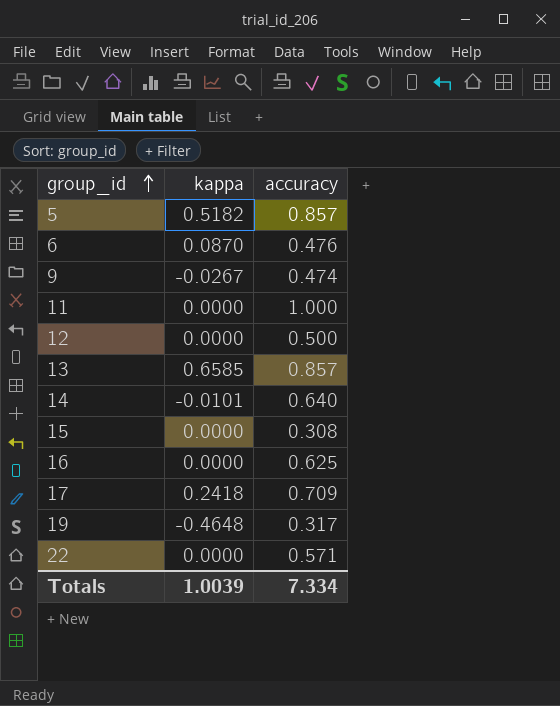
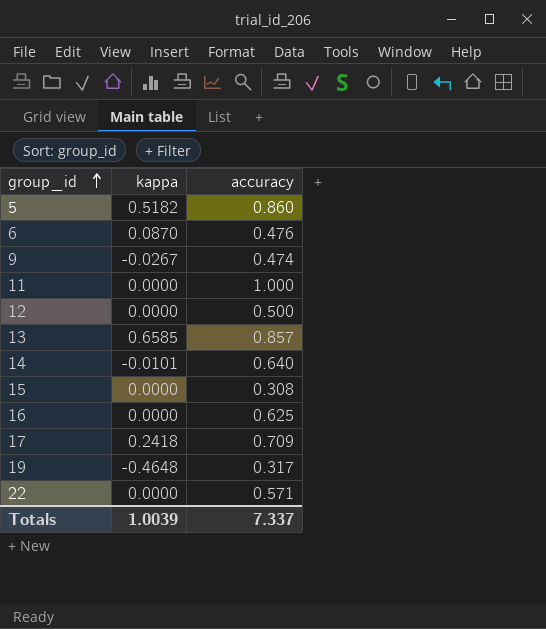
5 | accuracy: 0.857 -> 0.860
Totals | accuracy: 7.334 -> 7.337

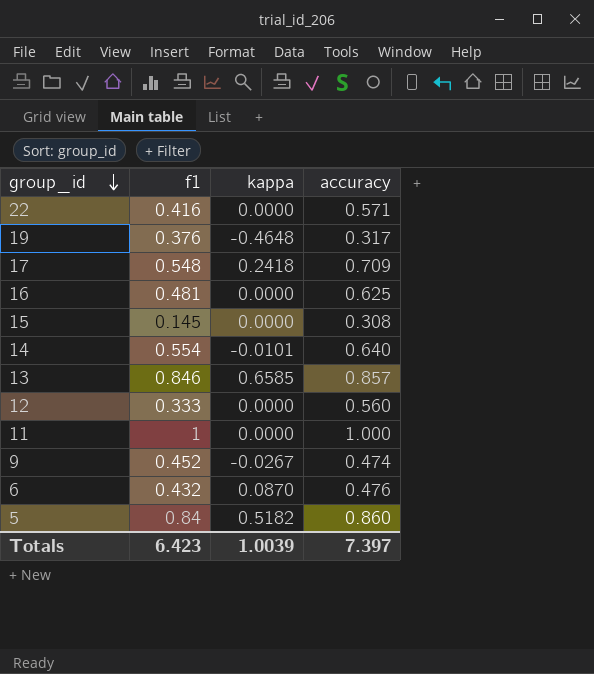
row order: group_id ascending -> group_id descending
column f1 | position: none -> 2
12 | accuracy: 0.500 -> 0.560
Totals | accuracy: 7.337 -> 7.397

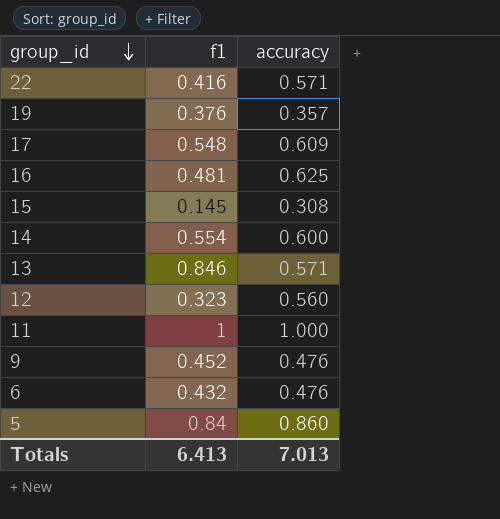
column kappa | position: 3 -> none
19 | accuracy: 0.317 -> 0.357
17 | accuracy: 0.709 -> 0.609
14 | accuracy: 0.640 -> 0.600
13 | accuracy: 0.857 -> 0.571
12 | f1: 0.333 -> 0.323
9 | accuracy: 0.474 -> 0.476
Totals | f1: 6.423 -> 6.413
Totals | accuracy: 7.397 -> 7.013

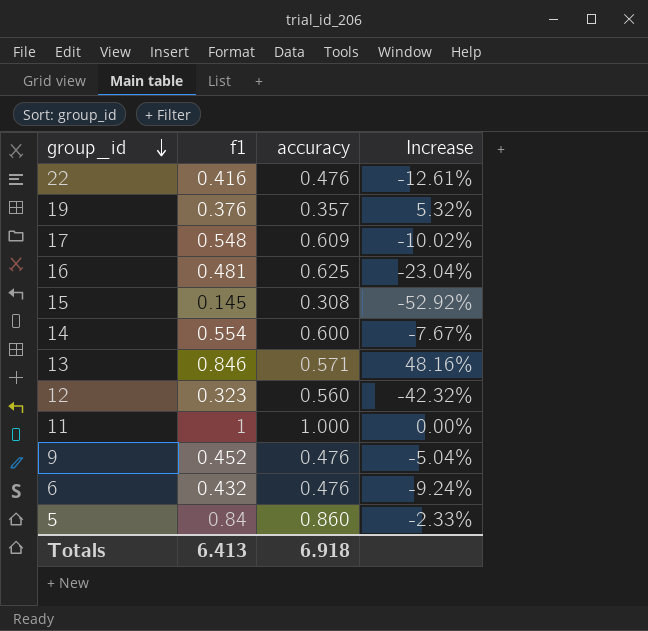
column Increase | formula: none -> ([f1] - [accuracy]) / [accuracy]
22 | accuracy: 0.571 -> 0.476
Totals | accuracy: 7.013 -> 6.918

